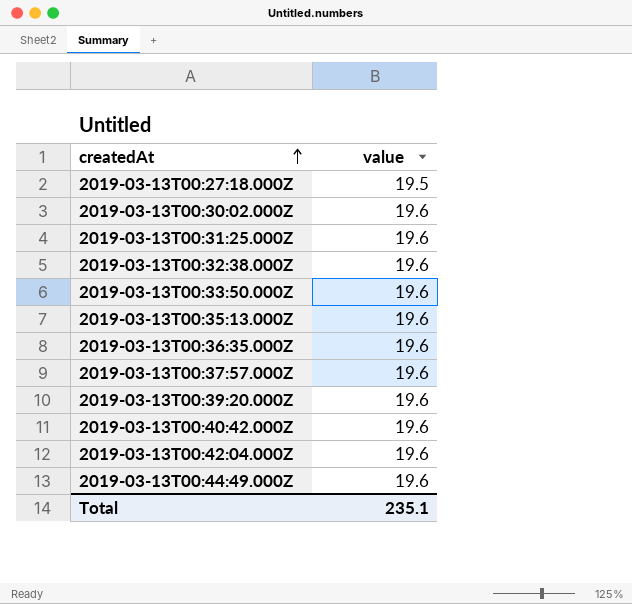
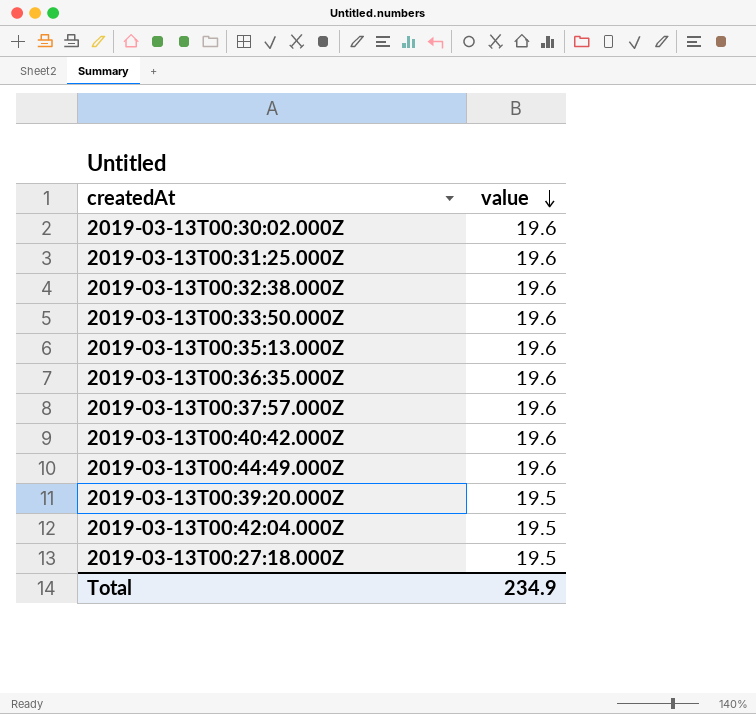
row order: createdAt ascending -> value descending
2019-03-13T00:39:20.000Z | value: 19.6 -> 19.5
2019-03-13T00:42:04.000Z | value: 19.6 -> 19.5
Total | value: 235.1 -> 234.9

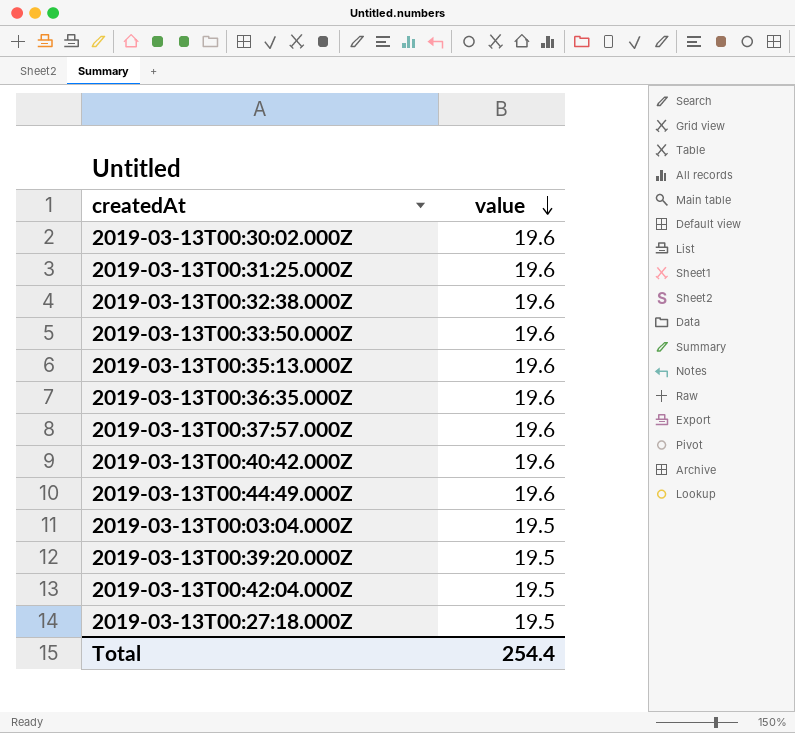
row 2019-03-13T00:03:04.000Z: none -> 19.5
Total | value: 234.9 -> 254.4

